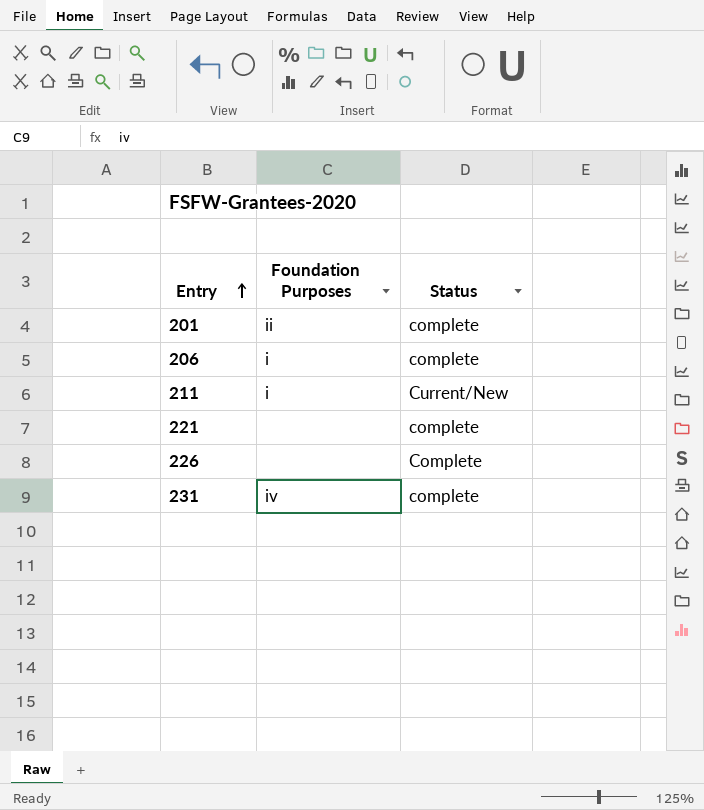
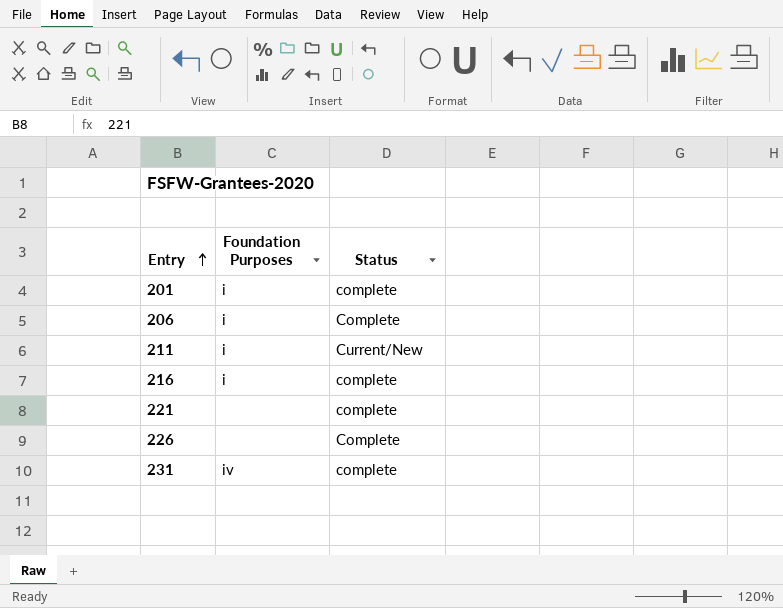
201 | Foundation Purposes: ii -> i
206 | Status: complete -> Complete
row 216: none -> i | complete

